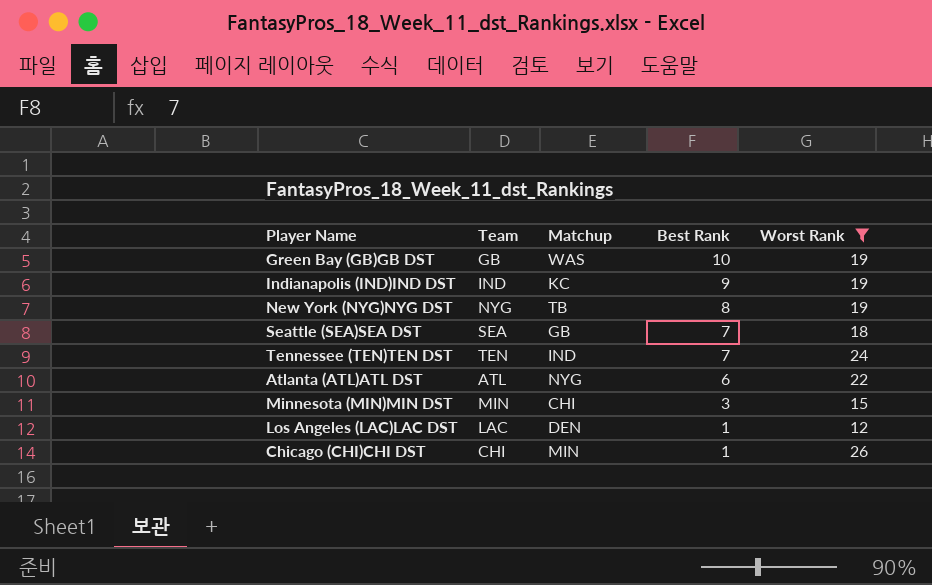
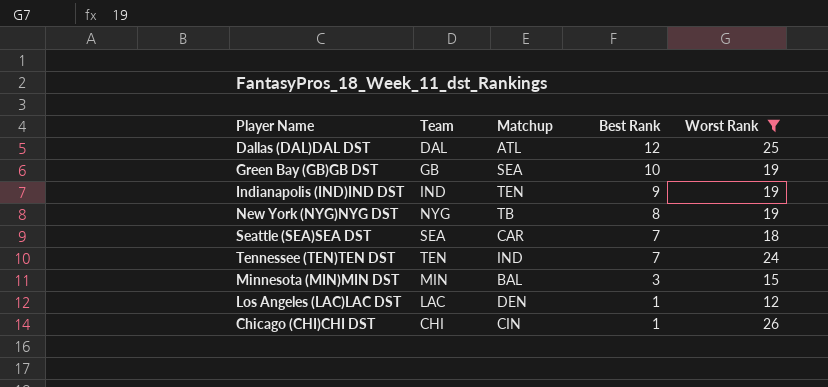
row Atlanta (ATL)ATL DST: ATL | NYG | 6 | 22 -> none
row Dallas (DAL)DAL DST: none -> DAL | ATL | 12 | 25
Green Bay (GB)GB DST | Matchup: WAS -> SEA
Indianapolis (IND)IND DST | Matchup: KC -> TEN
Seattle (SEA)SEA DST | Matchup: GB -> CAR
Minnesota (MIN)MIN DST | Matchup: CHI -> BAL
Chicago (CHI)CHI DST | Matchup: MIN -> CIN

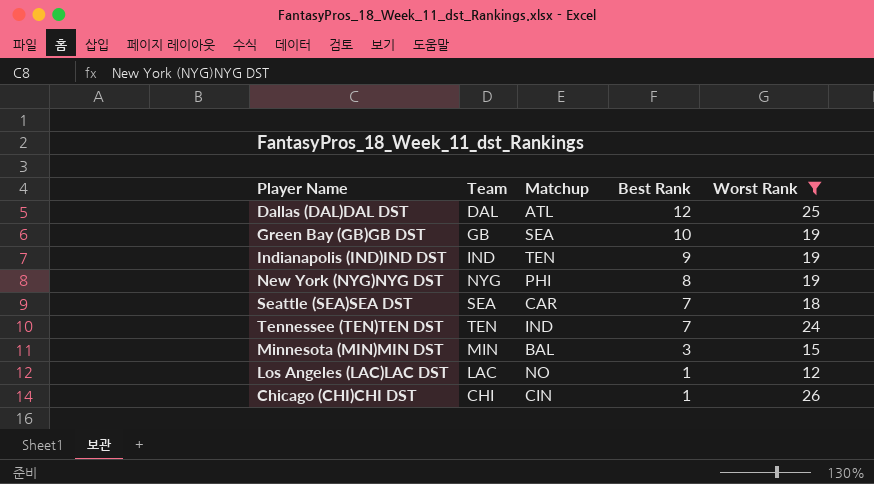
New York (NYG)NYG DST | Matchup: TB -> PHI
Los Angeles (LAC)LAC DST | Matchup: DEN -> NO

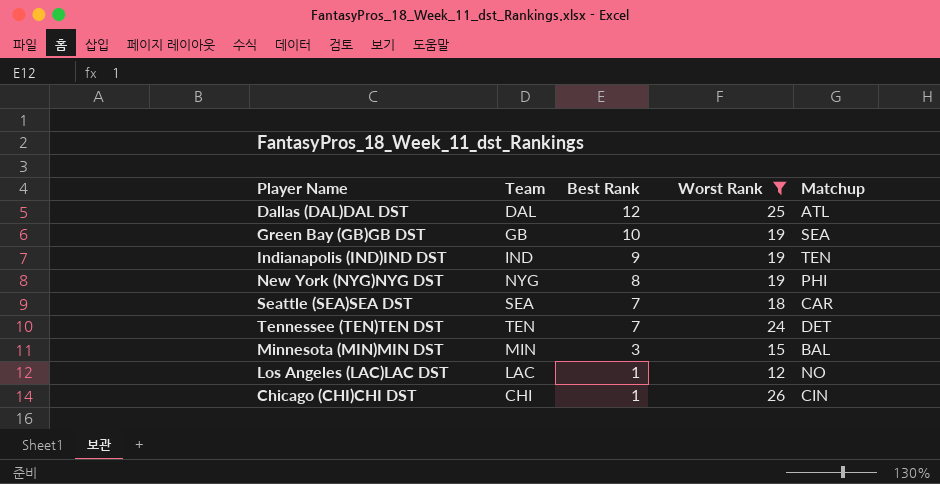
column Matchup | position: 3 -> 5
Tennessee (TEN)TEN DST | Matchup: IND -> DET

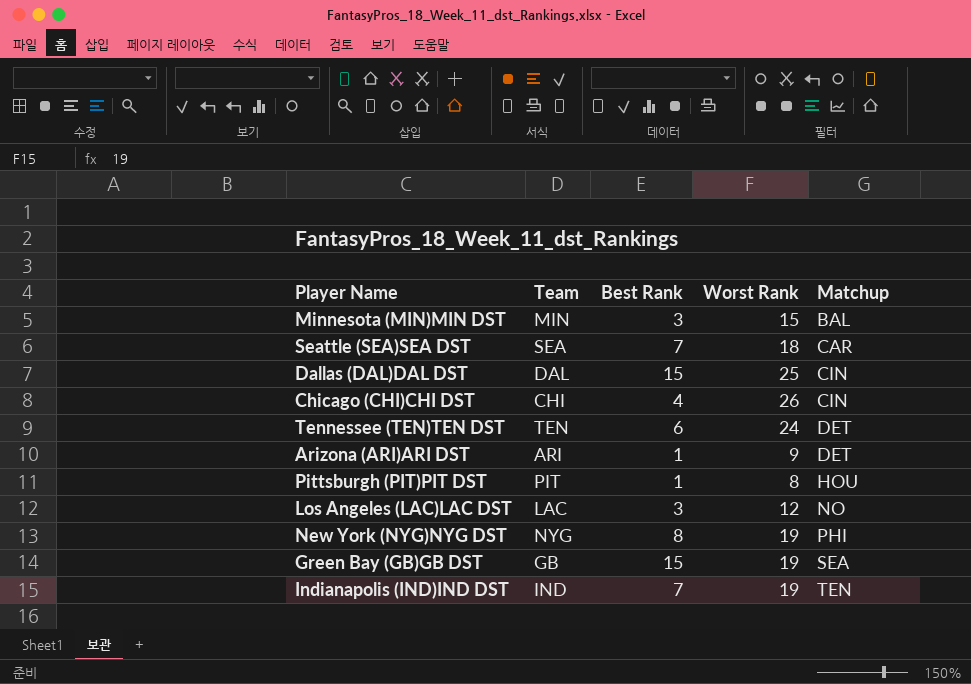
filter: Worst Rank >= 12 -> none
row order: Best Rank descending -> Matchup ascending
Dallas (DAL)DAL DST | Best Rank: 12 -> 15
Dallas (DAL)DAL DST | Matchup: ATL -> CIN
Chicago (CHI)CHI DST | Best Rank: 1 -> 4
Tennessee (TEN)TEN DST | Best Rank: 7 -> 6
Los Angeles (LAC)LAC DST | Best Rank: 1 -> 3
Green Bay (GB)GB DST | Best Rank: 10 -> 15
Indianapolis (IND)IND DST | Best Rank: 9 -> 7

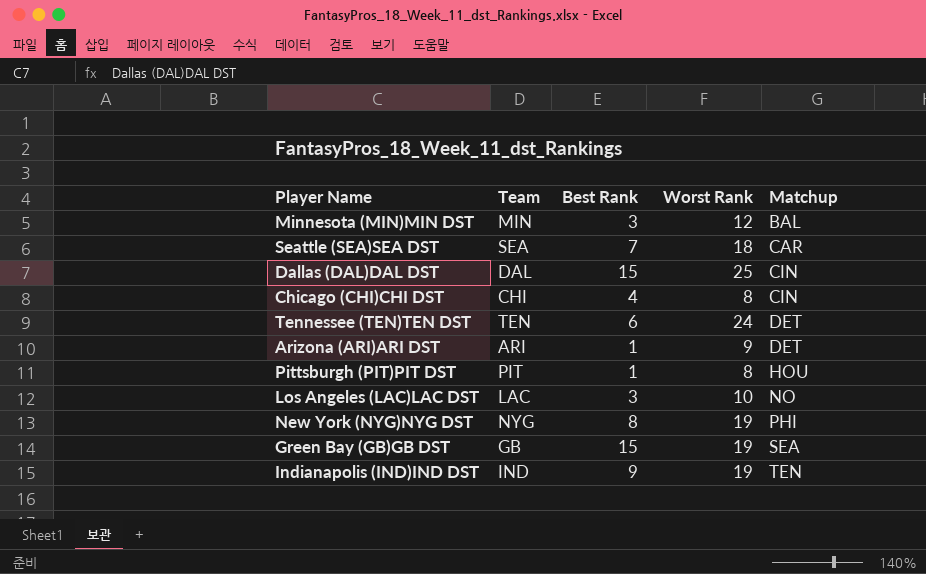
Minnesota (MIN)MIN DST | Worst Rank: 15 -> 12
Chicago (CHI)CHI DST | Worst Rank: 26 -> 8
Los Angeles (LAC)LAC DST | Worst Rank: 12 -> 10
Indianapolis (IND)IND DST | Best Rank: 7 -> 9

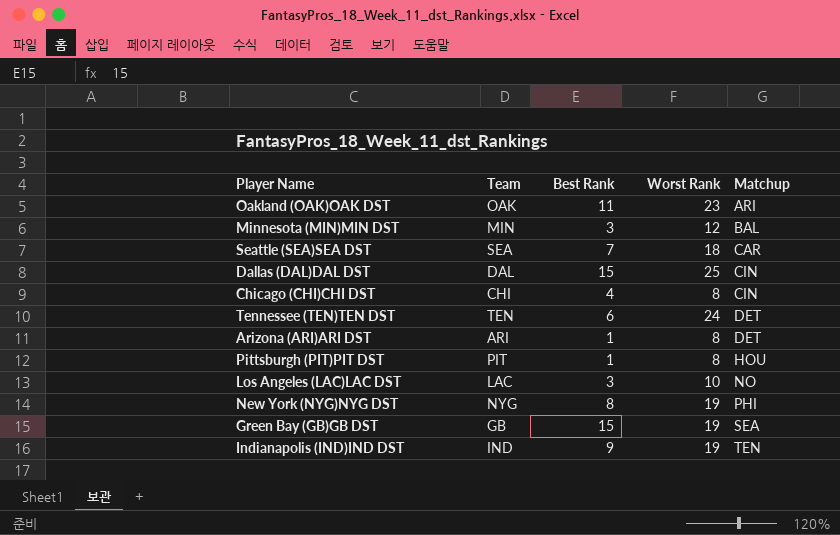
row Oakland (OAK)OAK DST: none -> OAK | 11 | 23 | ARI
Arizona (ARI)ARI DST | Worst Rank: 9 -> 8

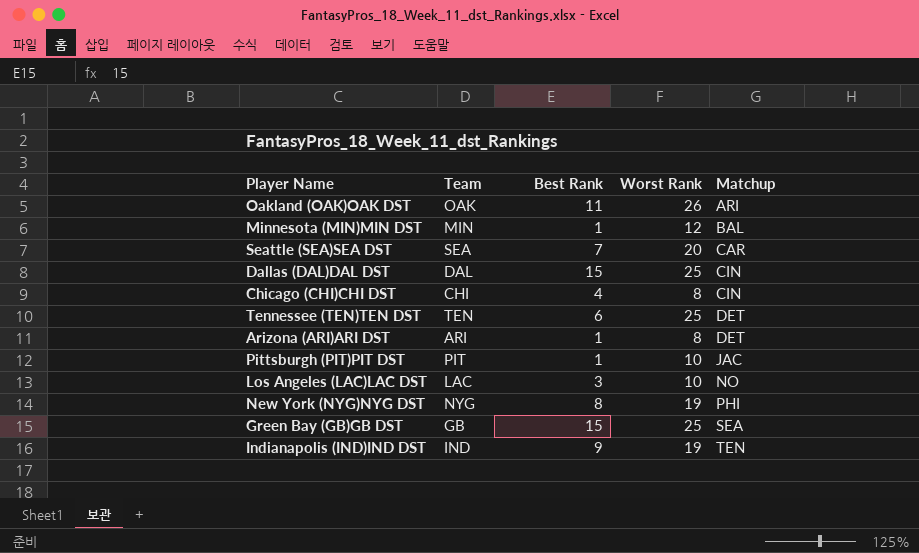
Oakland (OAK)OAK DST | Worst Rank: 23 -> 26
Minnesota (MIN)MIN DST | Best Rank: 3 -> 1
Seattle (SEA)SEA DST | Worst Rank: 18 -> 20
Tennessee (TEN)TEN DST | Worst Rank: 24 -> 25
Pittsburgh (PIT)PIT DST | Worst Rank: 8 -> 10
Pittsburgh (PIT)PIT DST | Matchup: HOU -> JAC
Green Bay (GB)GB DST | Worst Rank: 19 -> 25

